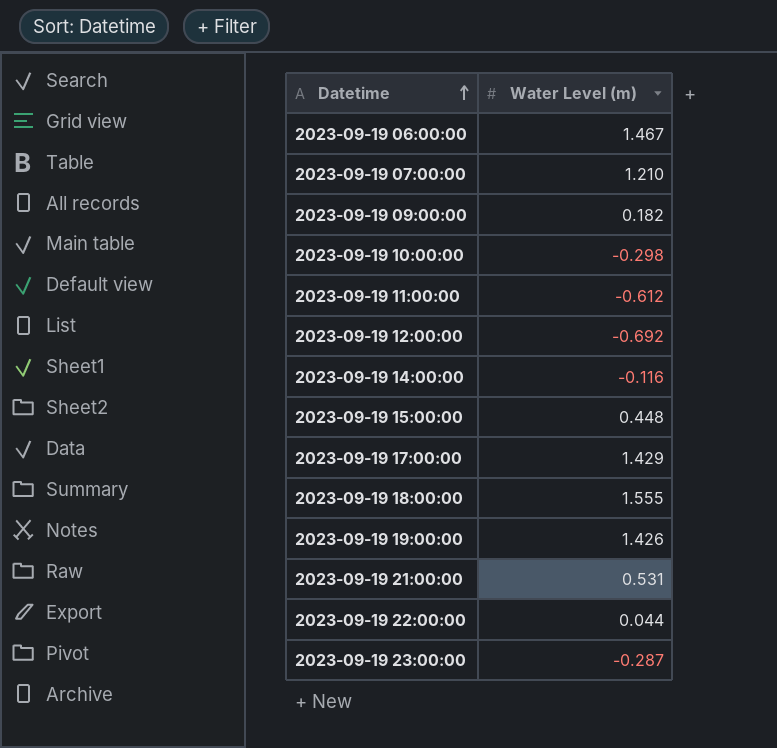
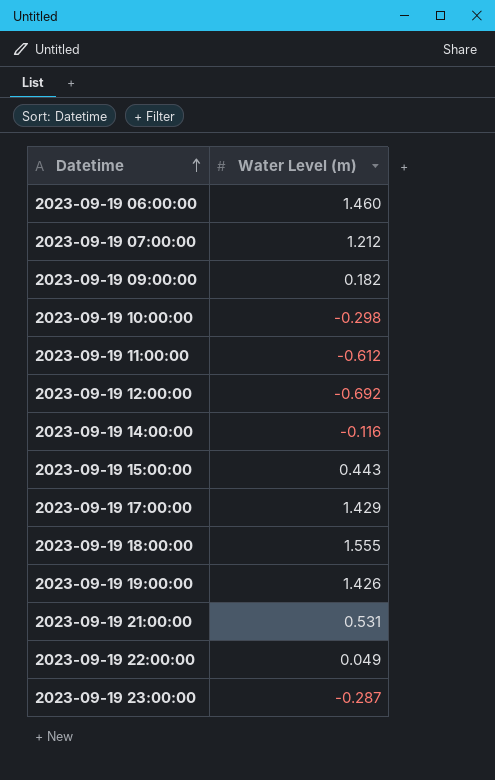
2023-09-19 06:00:00 | Water Level (m): 1.467 -> 1.460
2023-09-19 07:00:00 | Water Level (m): 1.210 -> 1.212
2023-09-19 15:00:00 | Water Level (m): 0.448 -> 0.443
2023-09-19 22:00:00 | Water Level (m): 0.044 -> 0.049

